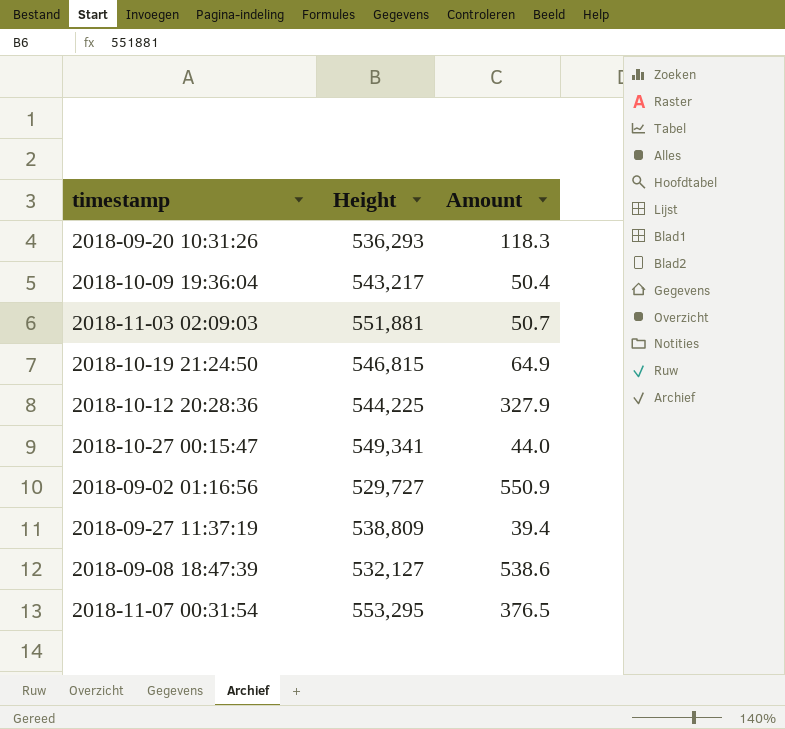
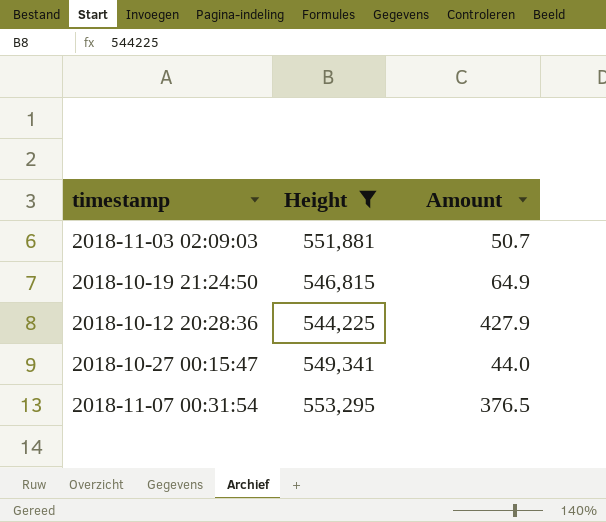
filter: none -> Height >= 544,225
2018-10-12 20:28:36 | Amount: 327.9 -> 427.9

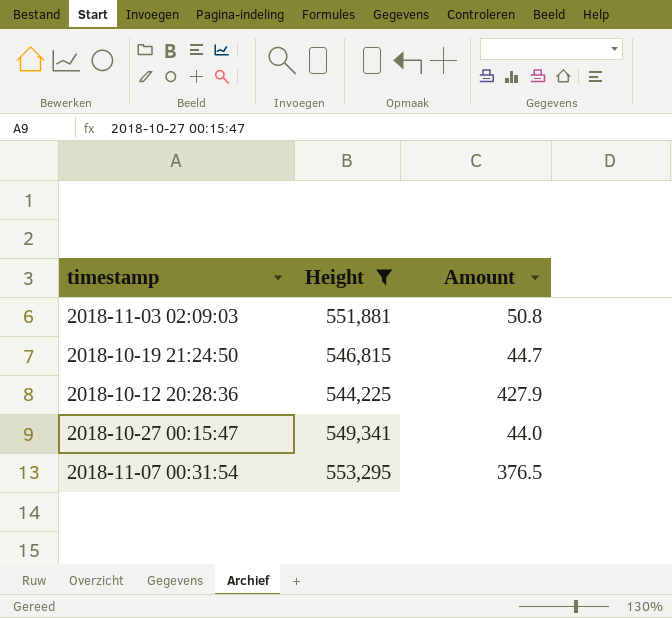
2018-11-03 02:09:03 | Amount: 50.7 -> 50.8
2018-10-19 21:24:50 | Amount: 64.9 -> 44.7

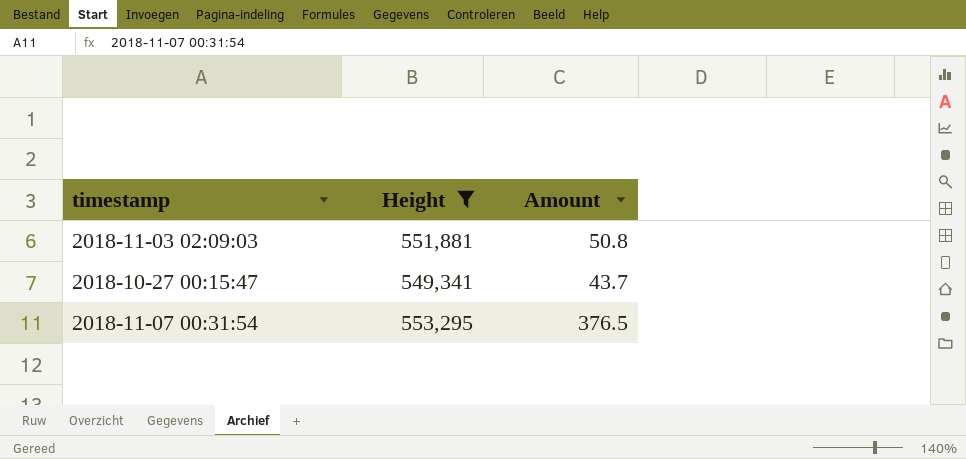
row 2018-10-19 21:24:50: 546,815 | 44.7 -> none
row 2018-10-12 20:28:36: 544,225 | 427.9 -> none
2018-10-27 00:15:47 | Amount: 44.0 -> 43.7

